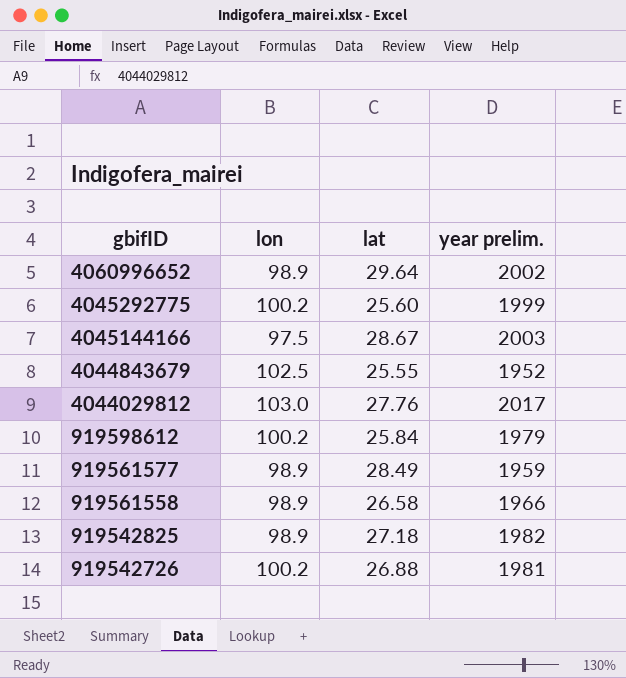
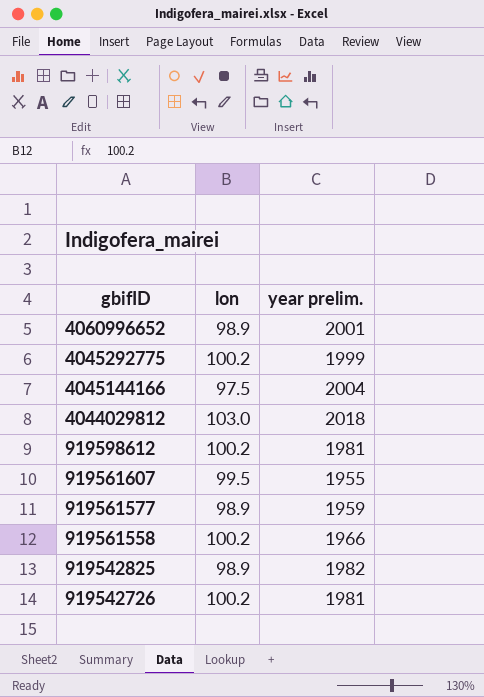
column lat | position: 3 -> none
row 4044843679: 102.5 | 25.55 | 1952 -> none
4060996652 | year prelim.: 2002 -> 2001
4045144166 | year prelim.: 2003 -> 2004
4044029812 | year prelim.: 2017 -> 2018
919598612 | year prelim.: 1979 -> 1981
row 919561607: none -> 99.5 | 1955
919561558 | lon: 98.9 -> 100.2

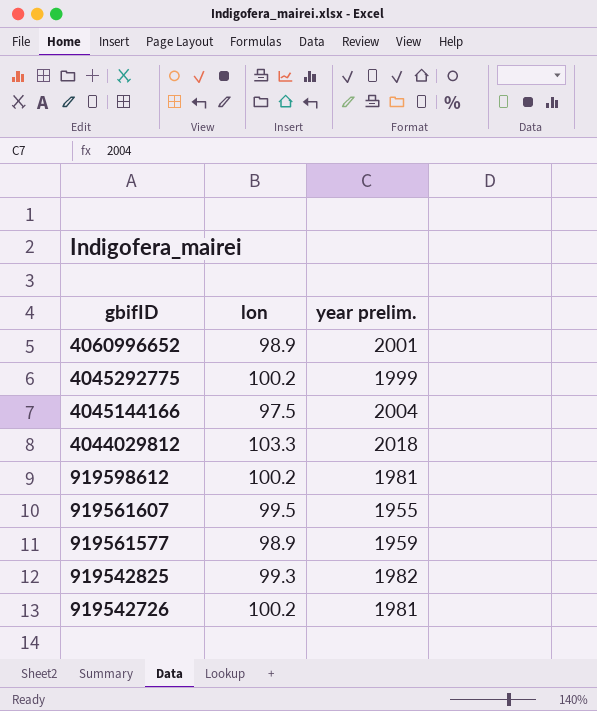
row 919561558: 100.2 | 1966 -> none
4044029812 | lon: 103.0 -> 103.3
919542825 | lon: 98.9 -> 99.3

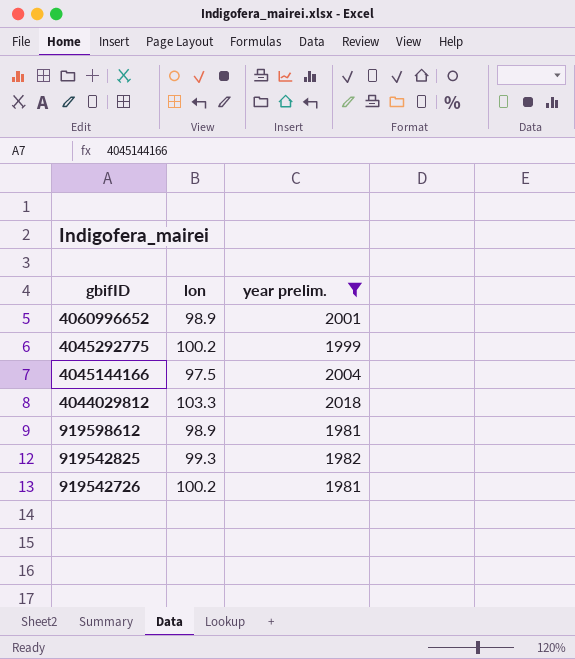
filter: none -> year prelim. >= 1981
919598612 | lon: 100.2 -> 98.9

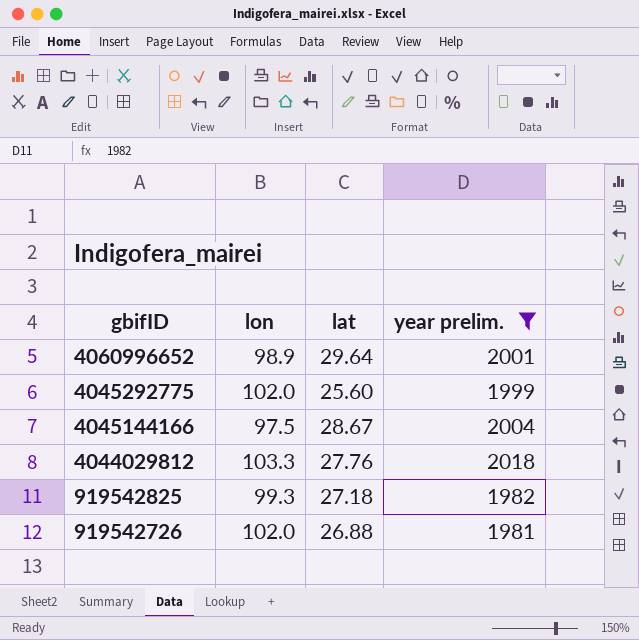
column lat | position: none -> 3
row 919598612: 98.9 | 1981 -> none
4045292775 | lon: 100.2 -> 102.0
919542726 | lon: 100.2 -> 102.0

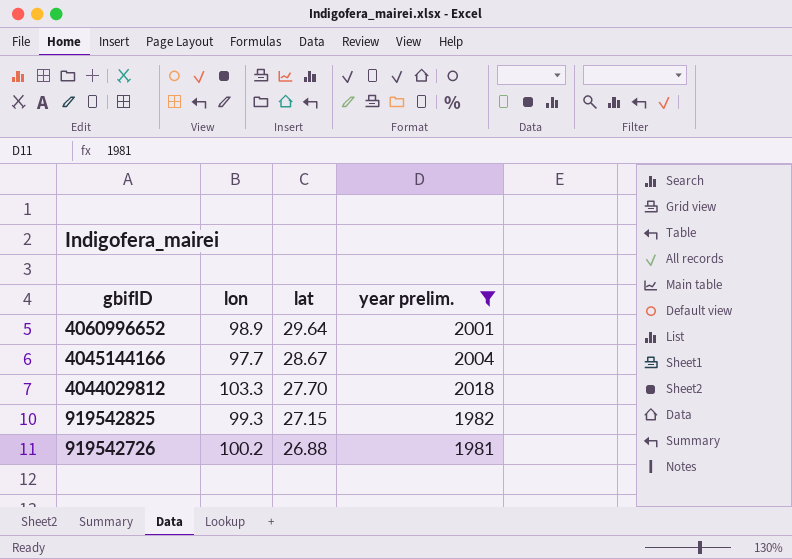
row 4045292775: 102.0 | 25.60 | 1999 -> none
4045144166 | lon: 97.5 -> 97.7
4044029812 | lat: 27.76 -> 27.70
919542825 | lat: 27.18 -> 27.15
919542726 | lon: 102.0 -> 100.2

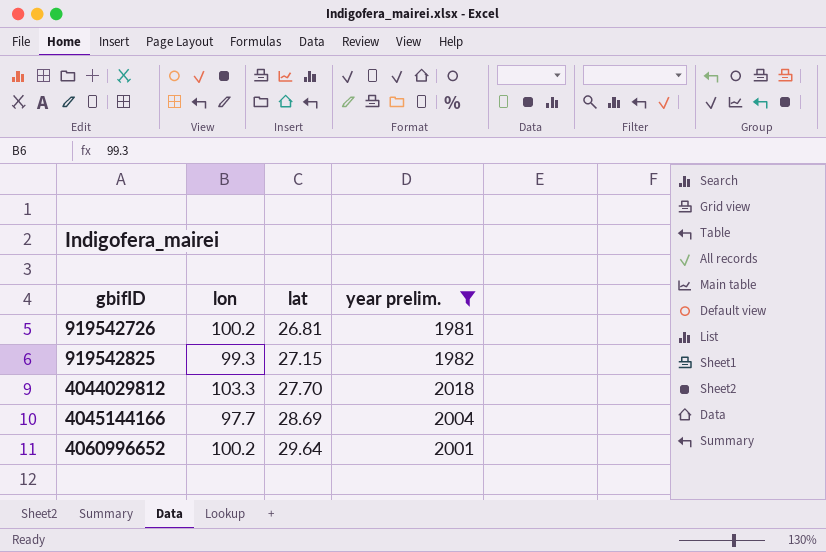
row order: gbifID descending -> gbifID ascending
919542726 | lat: 26.88 -> 26.81
4045144166 | lat: 28.67 -> 28.69
4060996652 | lon: 98.9 -> 100.2

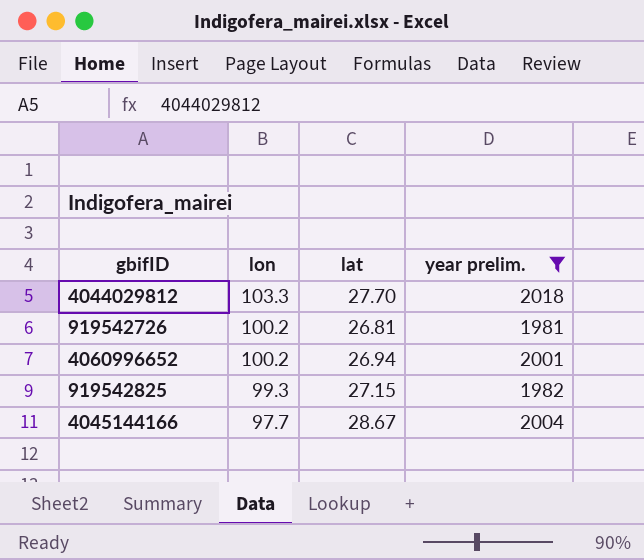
row order: gbifID ascending -> lon descending
4060996652 | lat: 29.64 -> 26.94
4045144166 | lat: 28.69 -> 28.67

